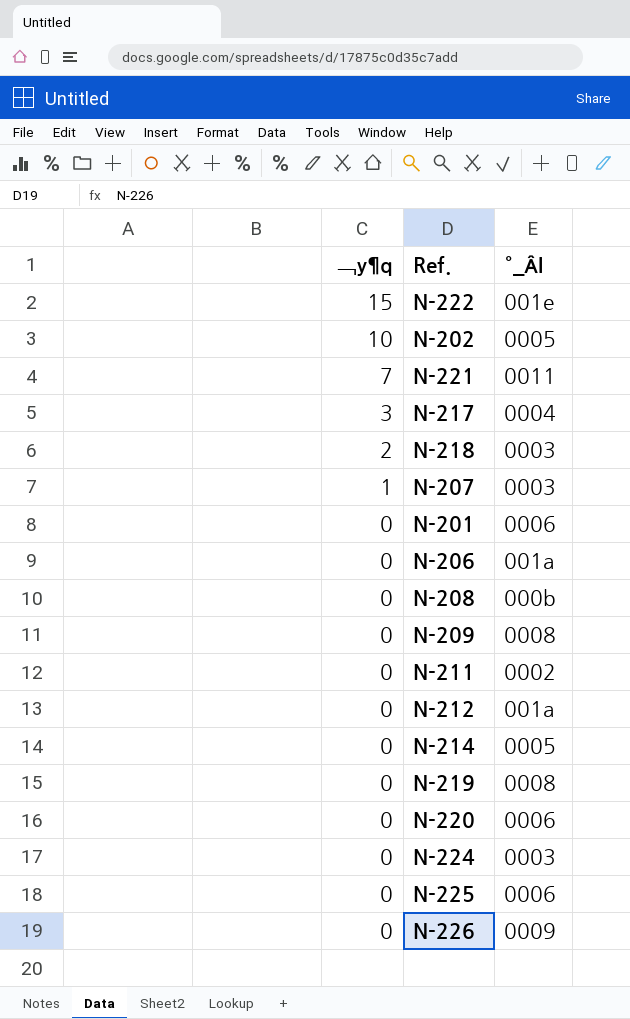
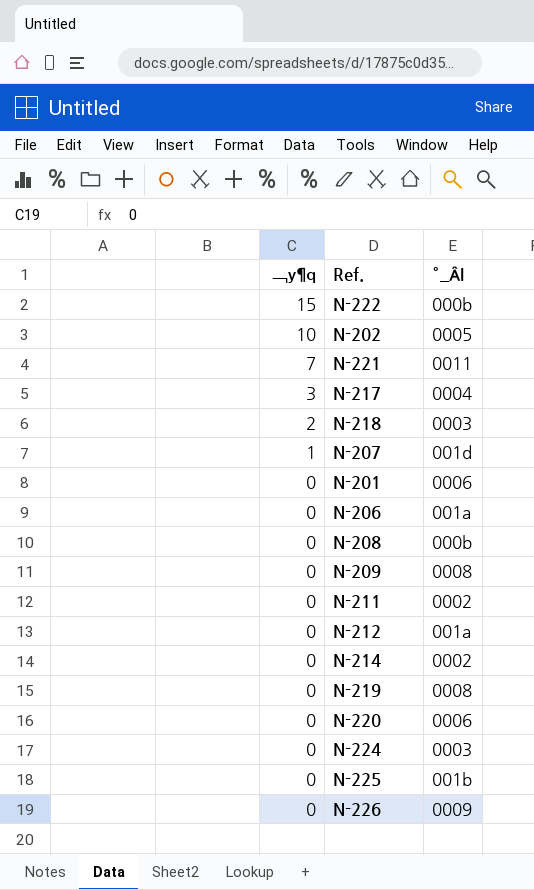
N-222 | °_ÂI: 001e -> 000b
N-207 | °_ÂI: 0003 -> 001d
N-214 | °_ÂI: 0005 -> 0002
N-225 | °_ÂI: 0006 -> 001b

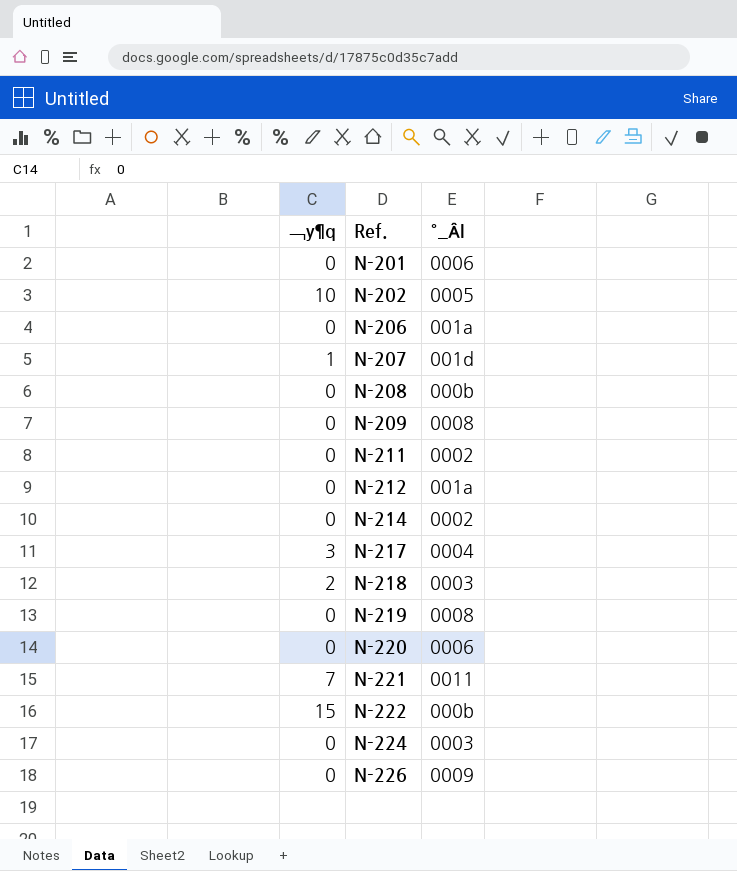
row order: ¬y¶q descending -> Ref. ascending
row N-225: 0 | 001b -> none

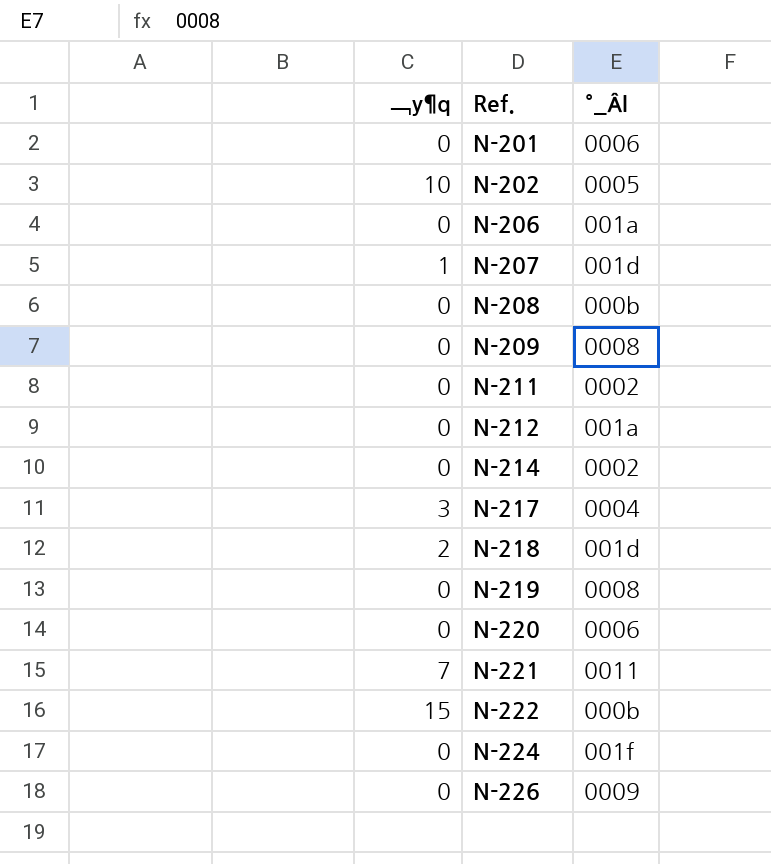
N-218 | °_ÂI: 0003 -> 001d
N-224 | °_ÂI: 0003 -> 001f

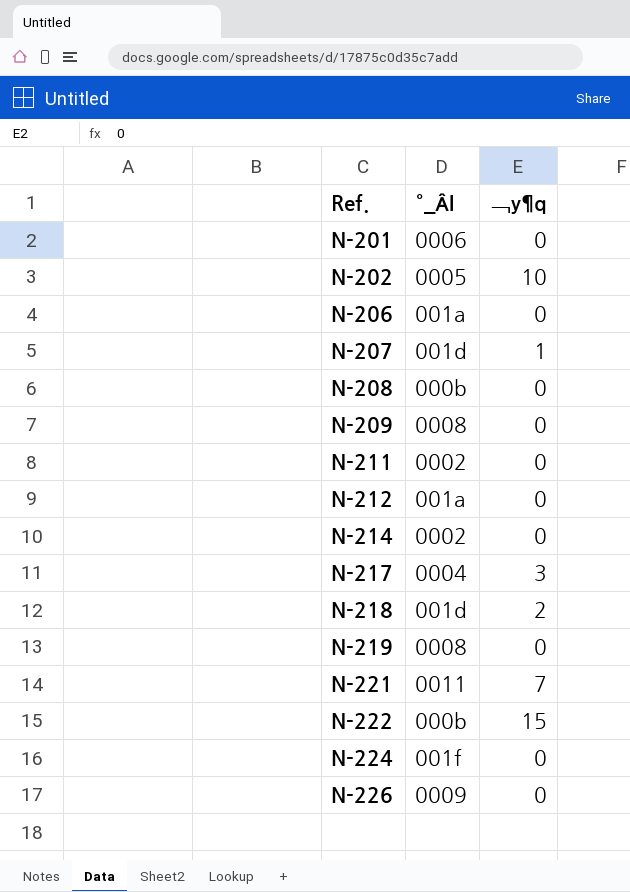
column ¬y¶q | position: 1 -> 3
row N-220: 0 | 0006 -> none

